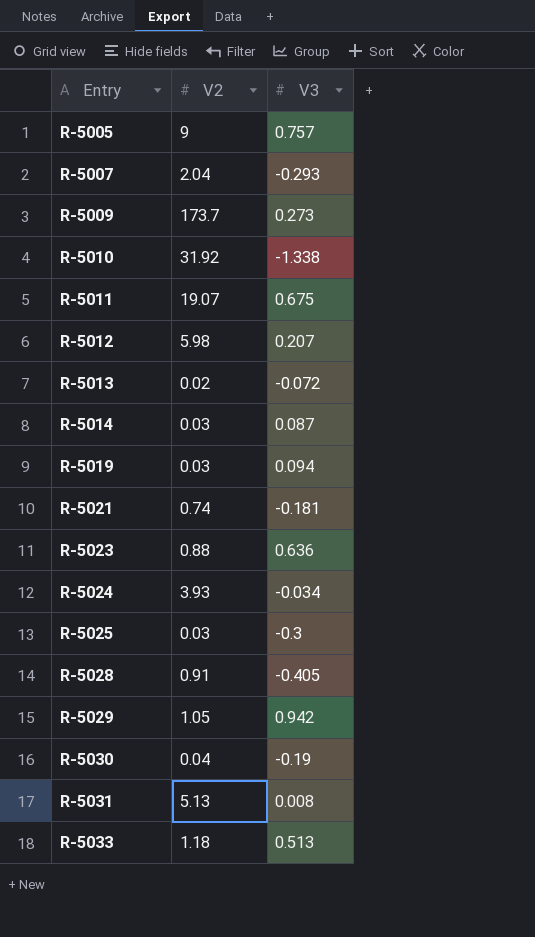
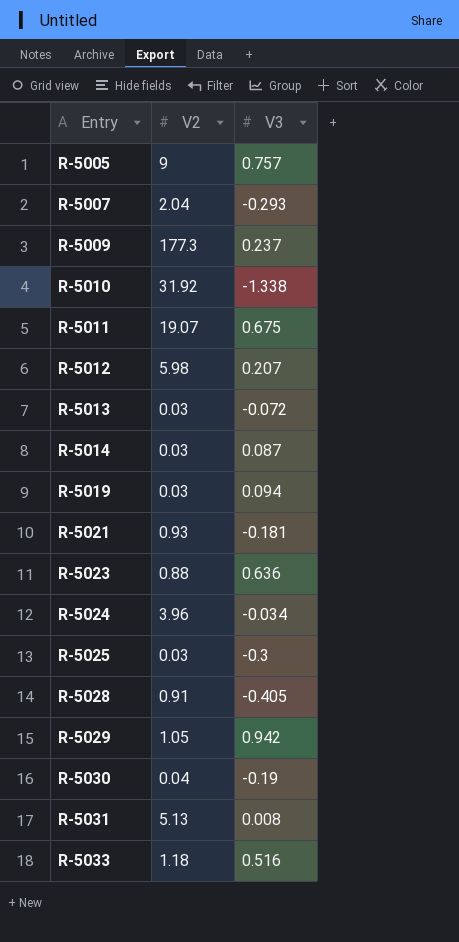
R-5009 | V2: 173.7 -> 177.3
R-5009 | V3: 0.273 -> 0.237
R-5013 | V2: 0.02 -> 0.03
R-5021 | V2: 0.74 -> 0.93
R-5024 | V2: 3.93 -> 3.96
R-5033 | V3: 0.513 -> 0.516

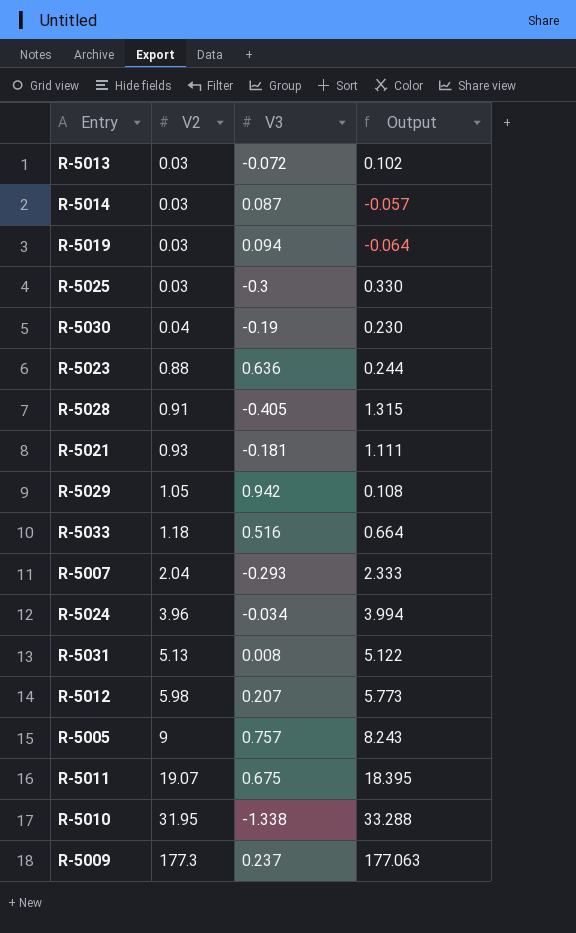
row order: Entry ascending -> V2 ascending
column Output | formula: none -> [V2] - [V3]
R-5010 | V2: 31.92 -> 31.95

